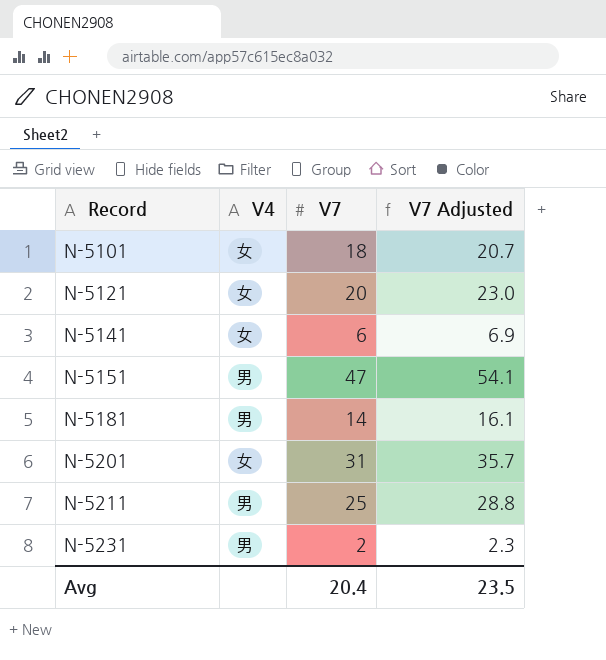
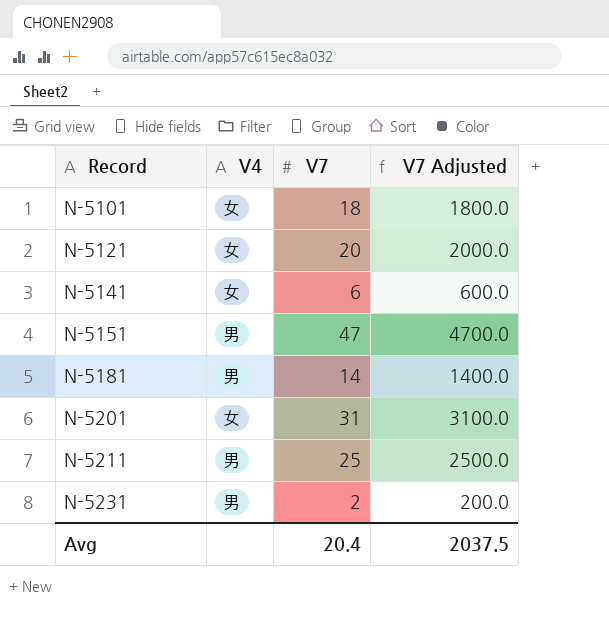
column V7 Adjusted | formula: [V7] * 1.15 -> [V7] * 100
Avg | V7 Adjusted: 23.5 -> 2037.5

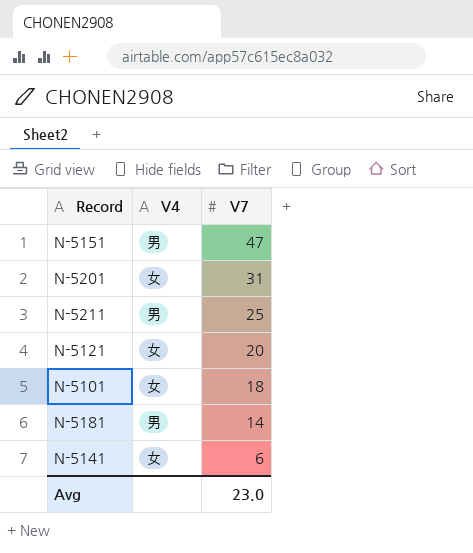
row order: Record ascending -> V7 descending
column V7 Adjusted | formula: [V7] * 100 -> none
row N-5231: 男 | 2 | 200.0 -> none
Avg | V7: 20.4 -> 23.0

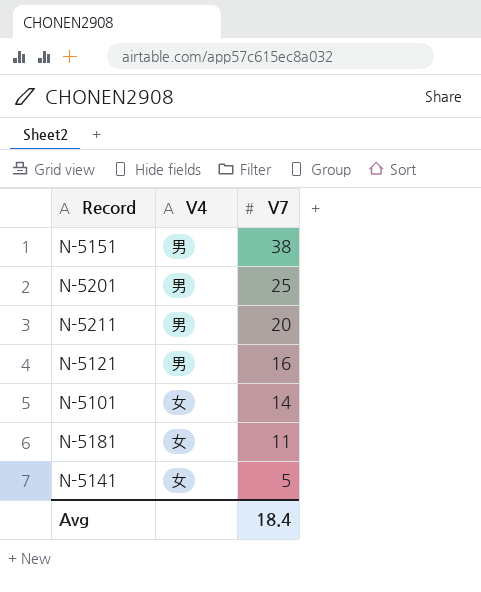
N-5151 | V7: 47 -> 38
N-5201 | V4: 女 -> 男
N-5201 | V7: 31 -> 25
N-5211 | V7: 25 -> 20
N-5121 | V4: 女 -> 男
N-5121 | V7: 20 -> 16
N-5101 | V7: 18 -> 14
N-5181 | V4: 男 -> 女
N-5181 | V7: 14 -> 11
N-5141 | V7: 6 -> 5
Avg | V7: 23.0 -> 18.4

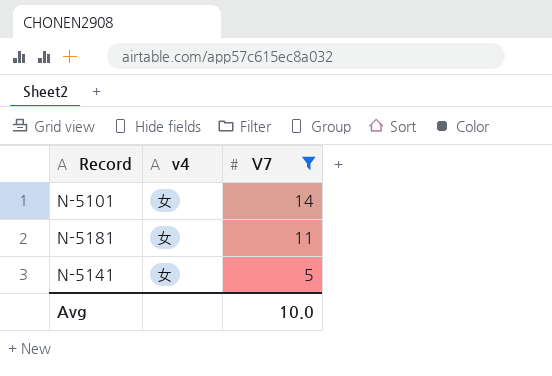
filter: none -> V7 <= 14
column name: V4 -> v4
Avg | V7: 18.4 -> 10.0

